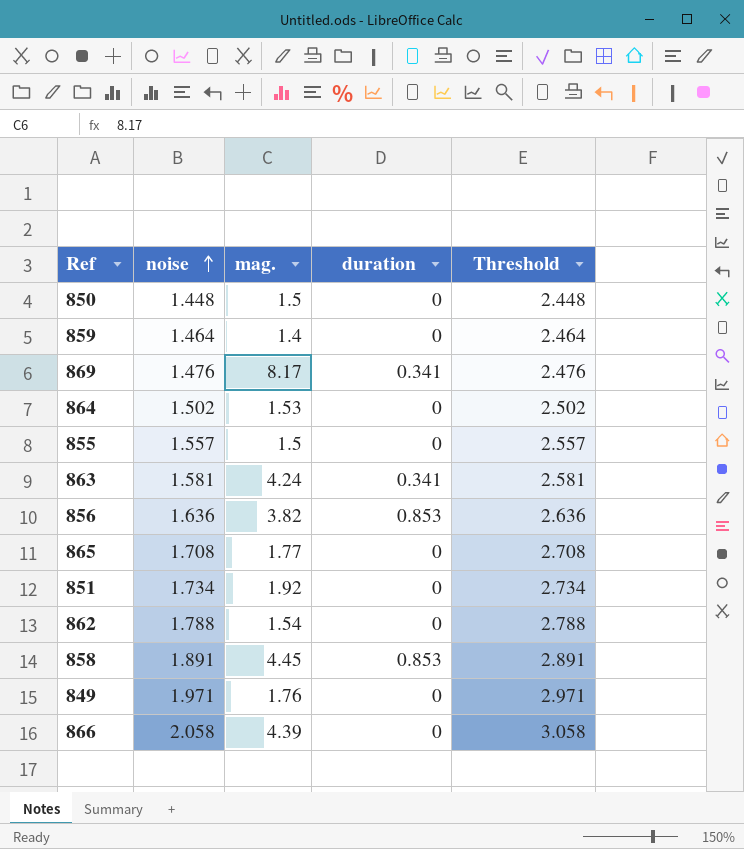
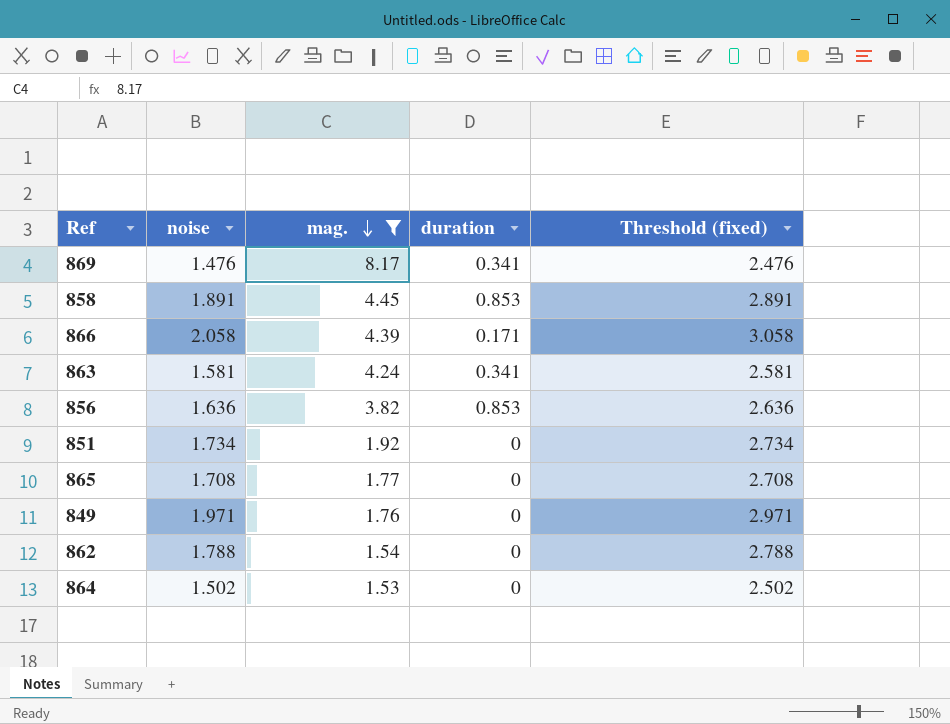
filter: none -> mag. >= 1.53
row order: noise ascending -> mag. descending
column name: Threshold -> Threshold (fixed)
866 | duration: 0 -> 0.171

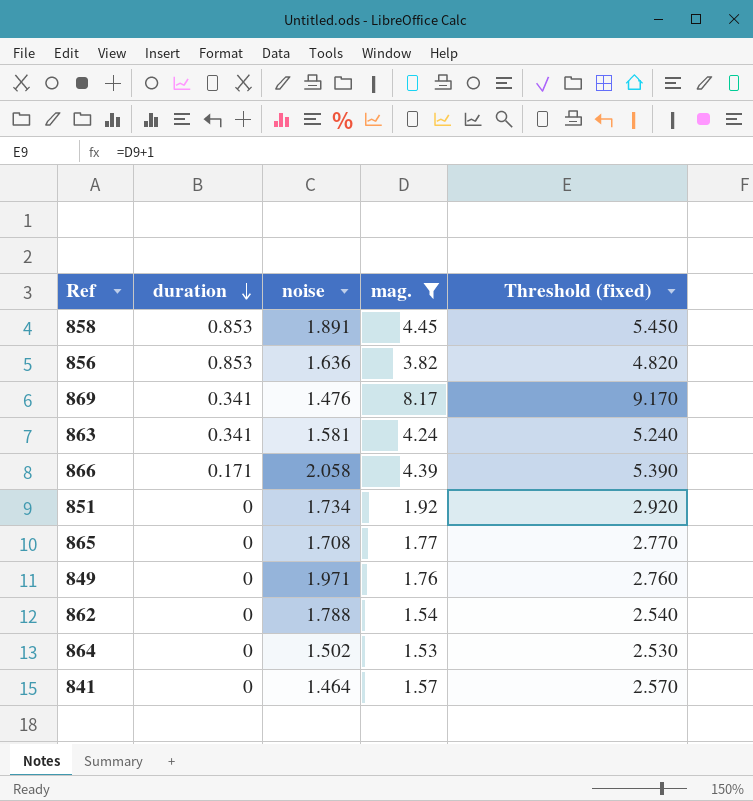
row order: mag. descending -> duration descending
column duration | position: 4 -> 2
column Threshold (fixed) | formula: [noise] + 1 -> [mag.] + 1
row 841: none -> 0 | 1.464 | 1.57 | 2.570

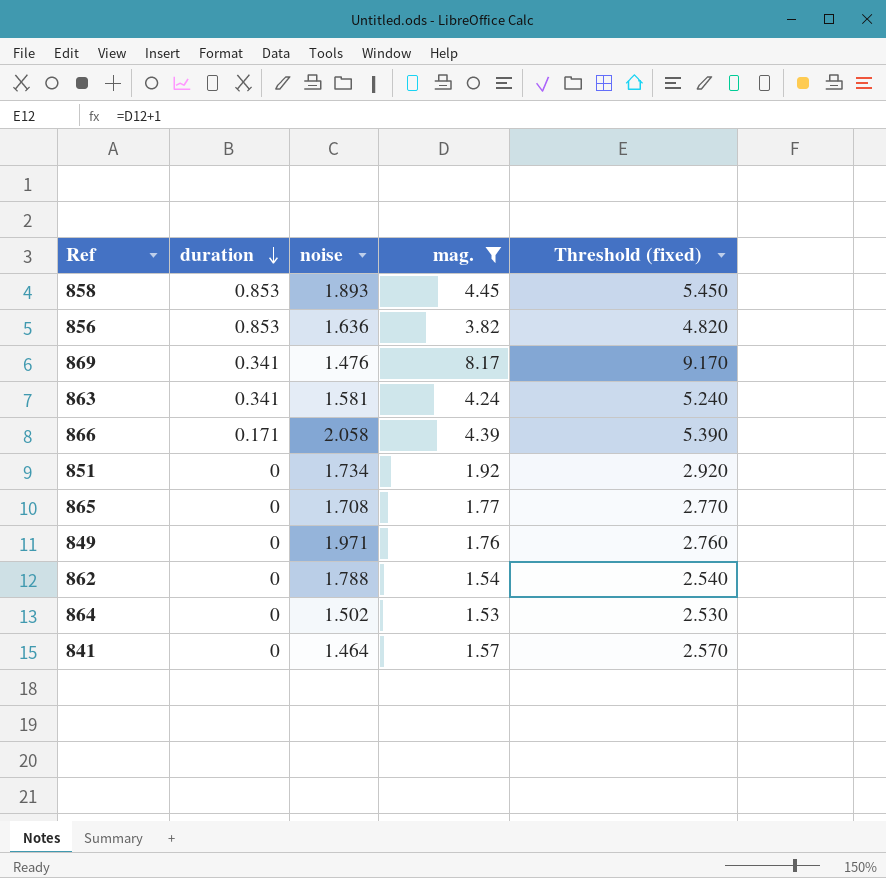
858 | noise: 1.891 -> 1.893

